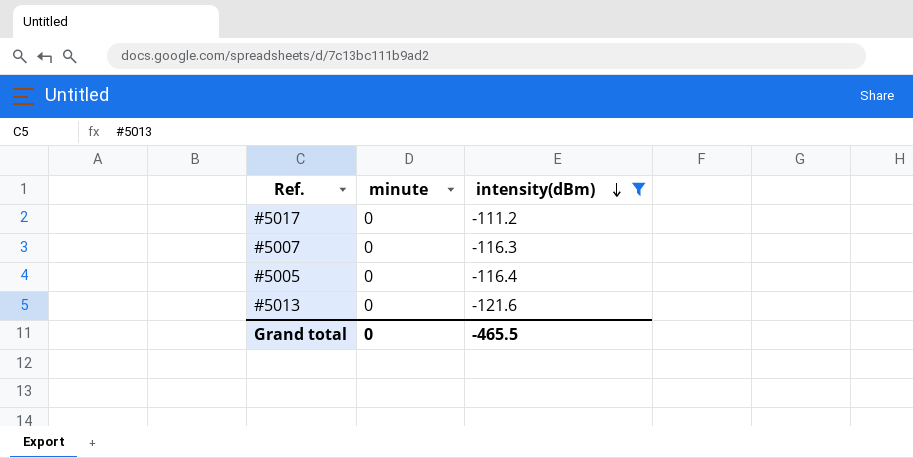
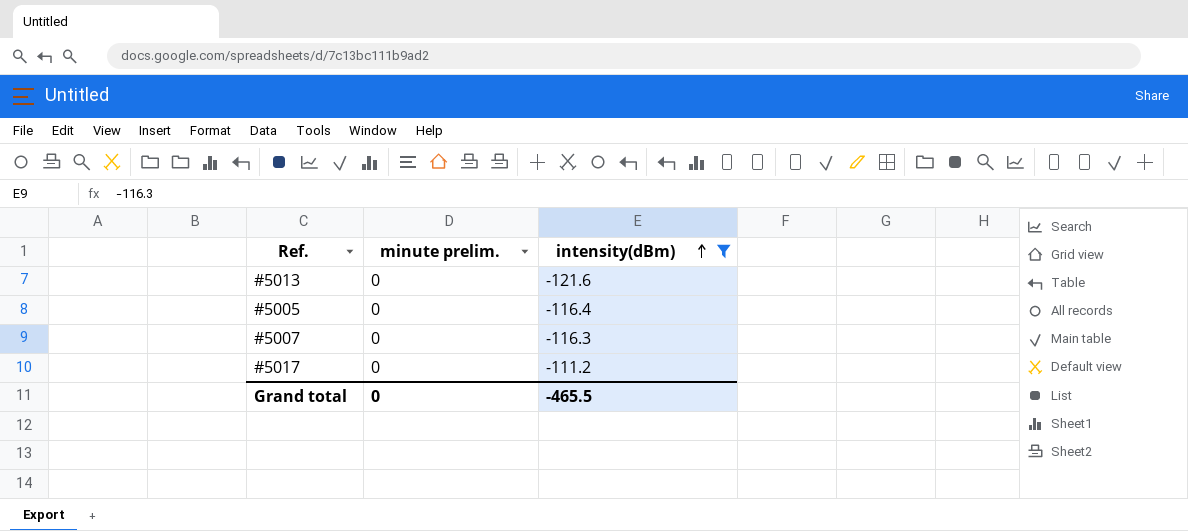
row order: intensity(dBm) descending -> intensity(dBm) ascending
column name: minute -> minute prelim.

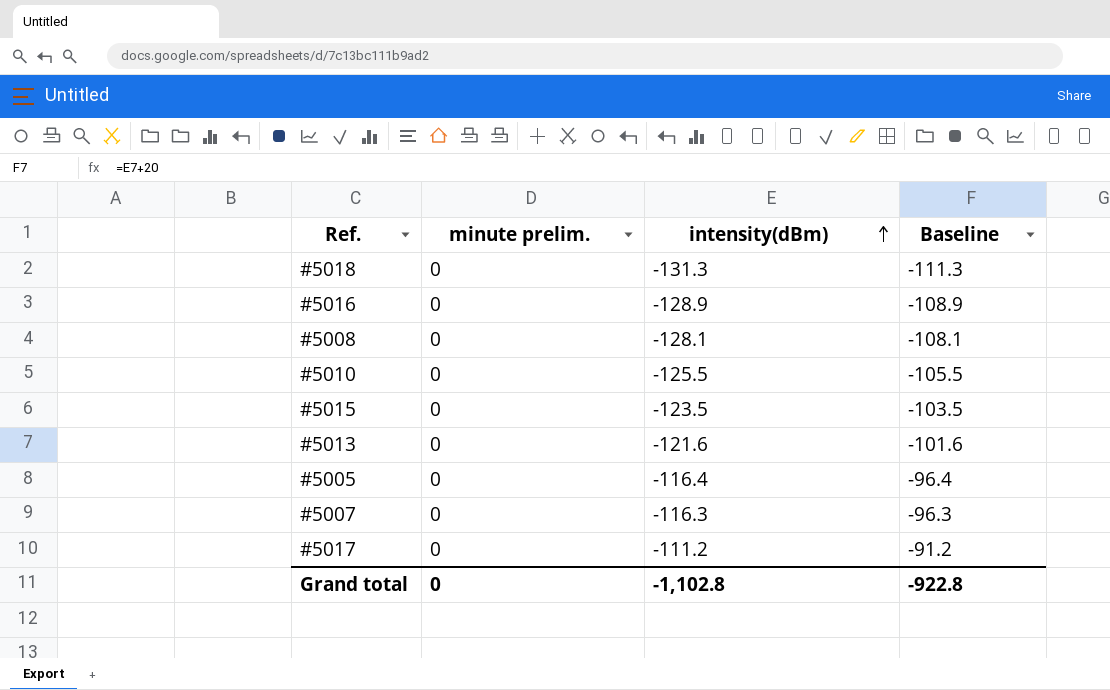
filter: intensity(dBm) >= -121.6 -> none
column Baseline | formula: none -> [intensity(dBm)] + 20
Grand total | intensity(dBm): -465.5 -> -1,102.8

